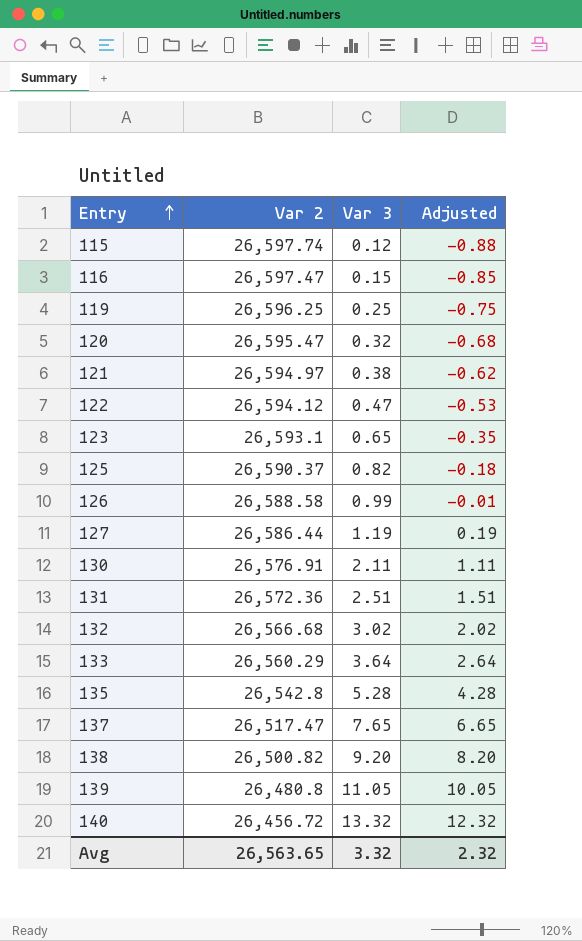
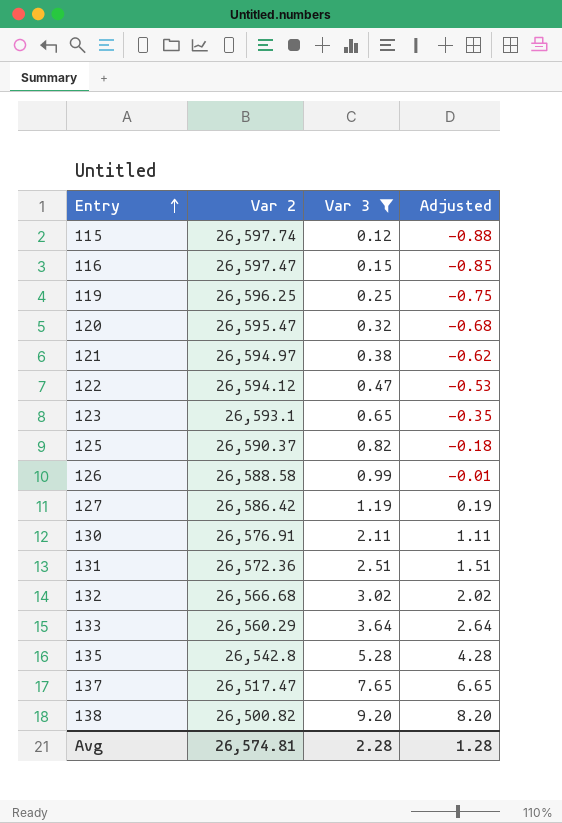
filter: none -> Var 3 <= 9.20
127 | Var 2: 26,586.44 -> 26,586.42
Avg | Var 2: 26,563.65 -> 26,574.81
Avg | Var 3: 3.32 -> 2.28
Avg | Adjusted: 2.32 -> 1.28

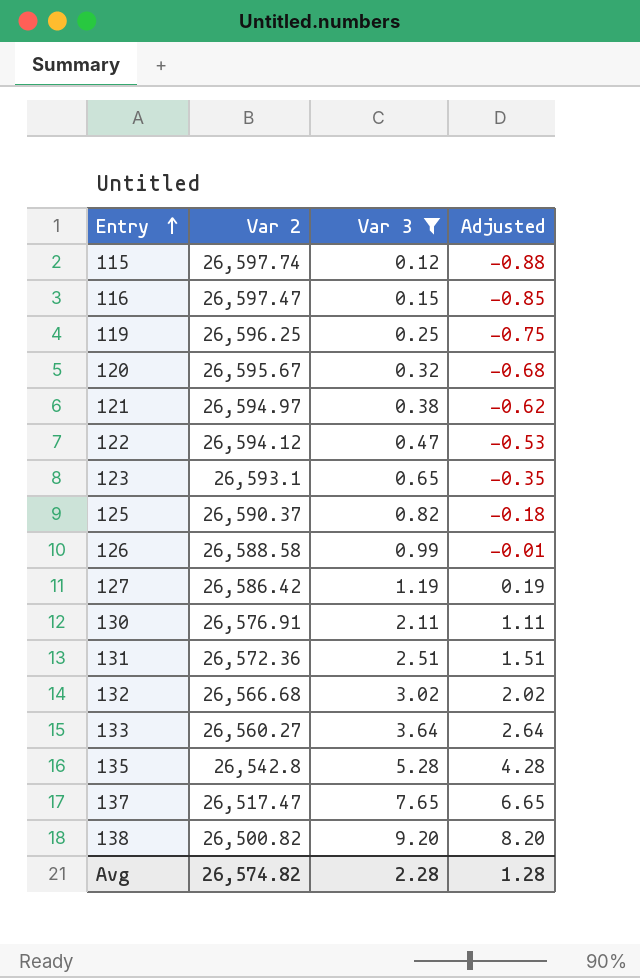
120 | Var 2: 26,595.47 -> 26,595.67
133 | Var 2: 26,560.29 -> 26,560.27
Avg | Var 2: 26,574.81 -> 26,574.82

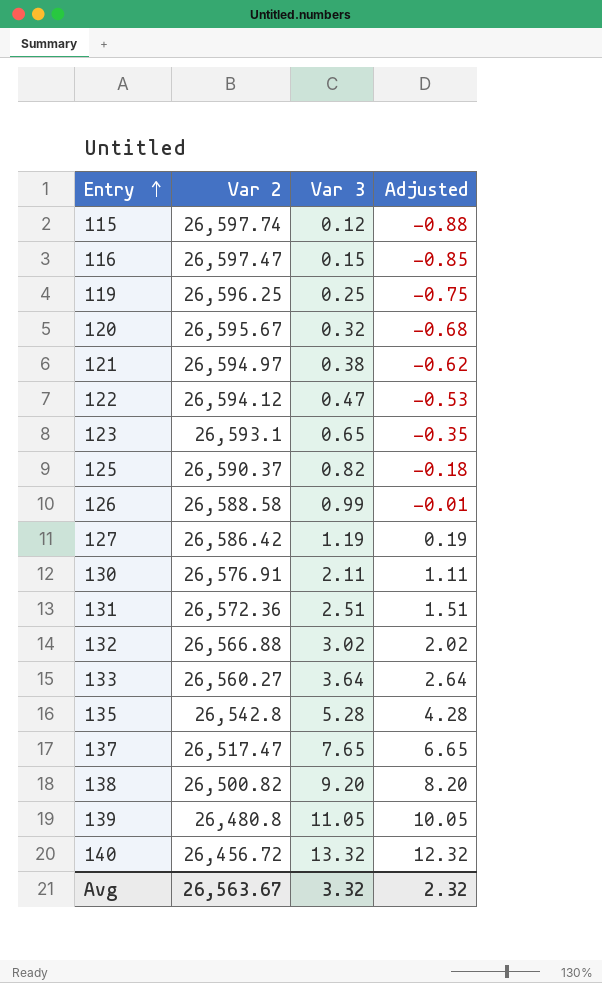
filter: Var 3 <= 9.20 -> none
132 | Var 2: 26,566.68 -> 26,566.88
Avg | Var 2: 26,574.82 -> 26,563.67
Avg | Var 3: 2.28 -> 3.32
Avg | Adjusted: 1.28 -> 2.32

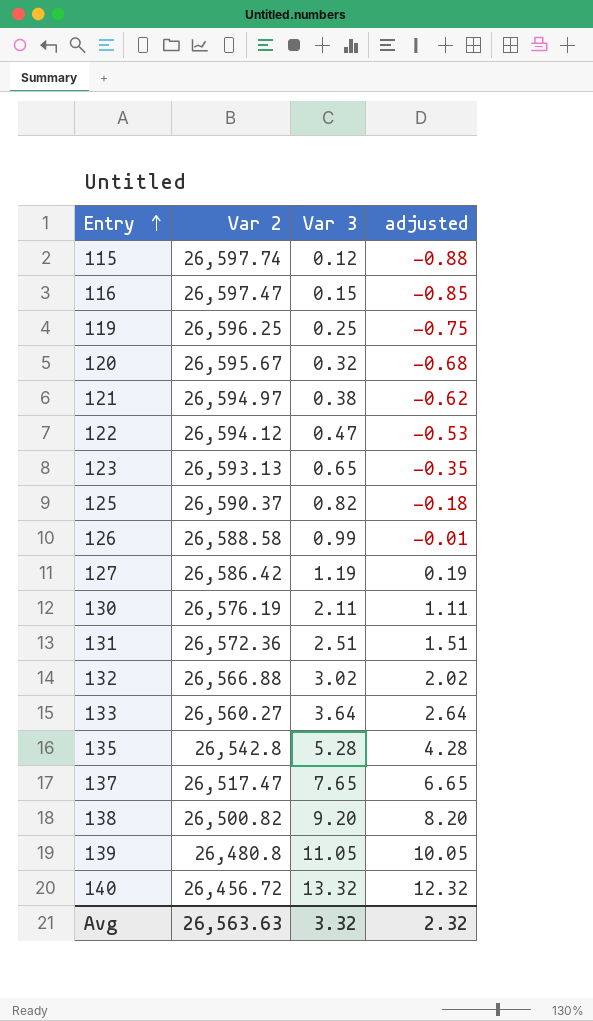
column name: Adjusted -> adjusted
123 | Var 2: 26,593.1 -> 26,593.13
130 | Var 2: 26,576.91 -> 26,576.19
Avg | Var 2: 26,563.67 -> 26,563.63

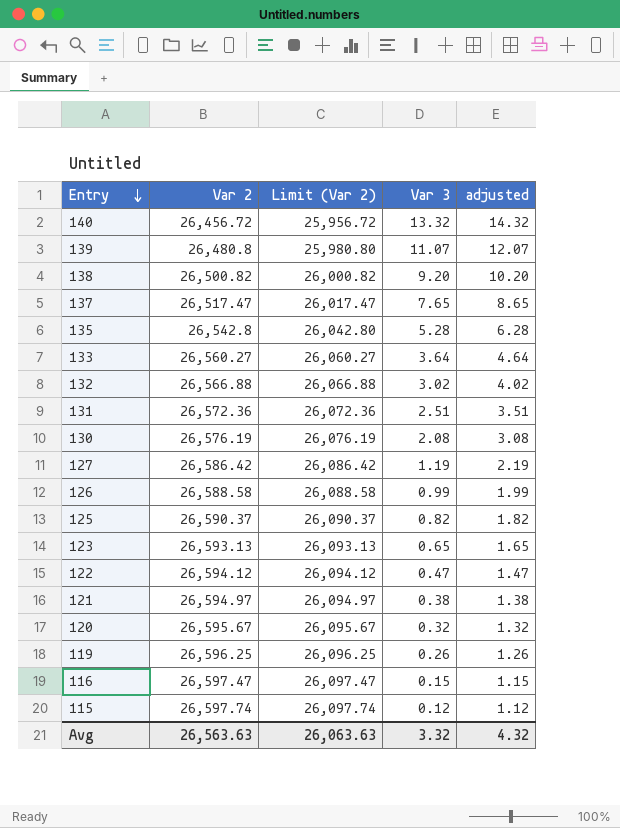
row order: Entry ascending -> Entry descending
column Limit (Var 2) | formula: none -> [Var 2] - 500
column adjusted | formula: [Var 3] - 1 -> [Var 3] + 1
139 | Var 3: 11.05 -> 11.07
130 | Var 3: 2.11 -> 2.08
119 | Var 3: 0.25 -> 0.26
Avg | adjusted: 2.32 -> 4.32

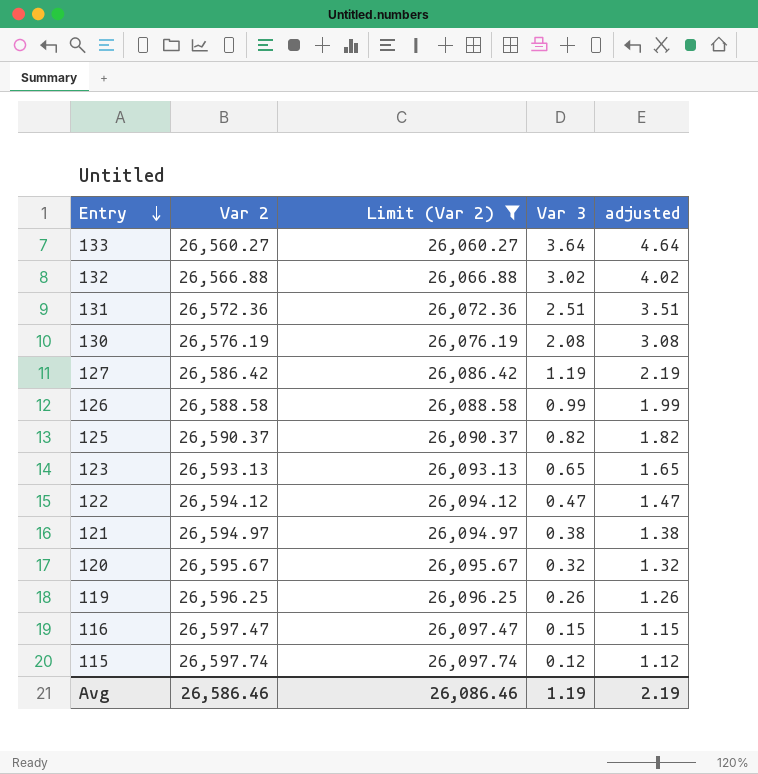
filter: none -> Limit (Var 2) >= 26,060.27
Avg | Var 2: 26,563.63 -> 26,586.46
Avg | Limit (Var 2): 26,063.63 -> 26,086.46
Avg | Var 3: 3.32 -> 1.19
Avg | adjusted: 4.32 -> 2.19

